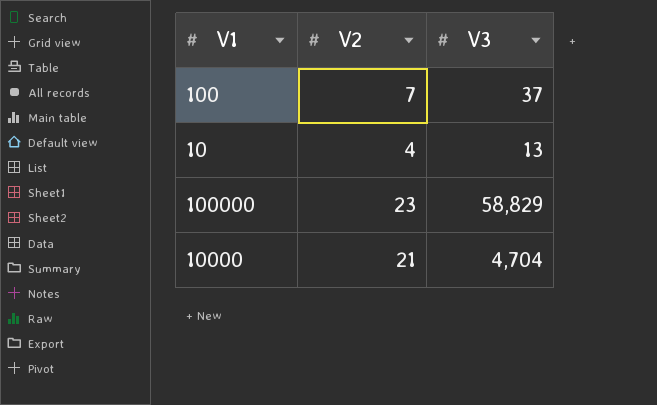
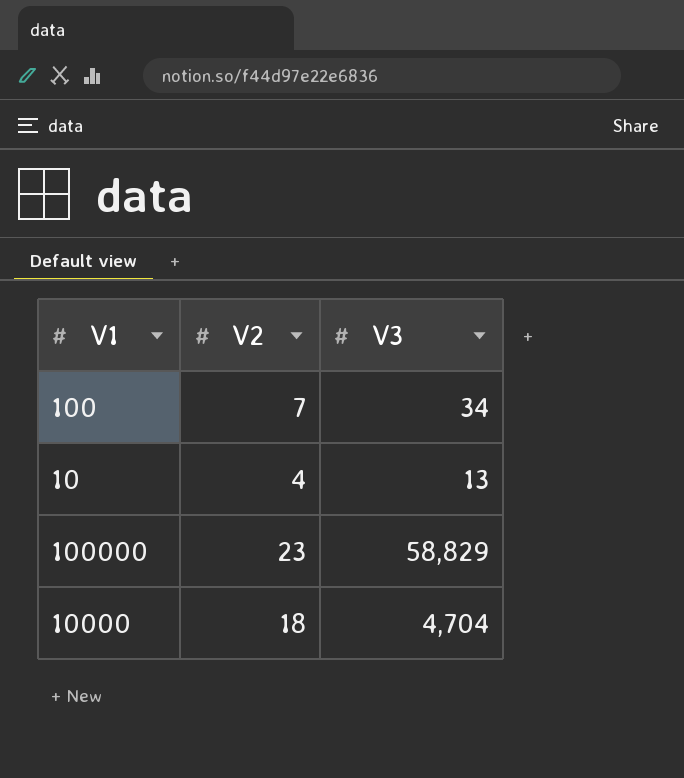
100 | V3: 37 -> 34
10000 | V2: 21 -> 18

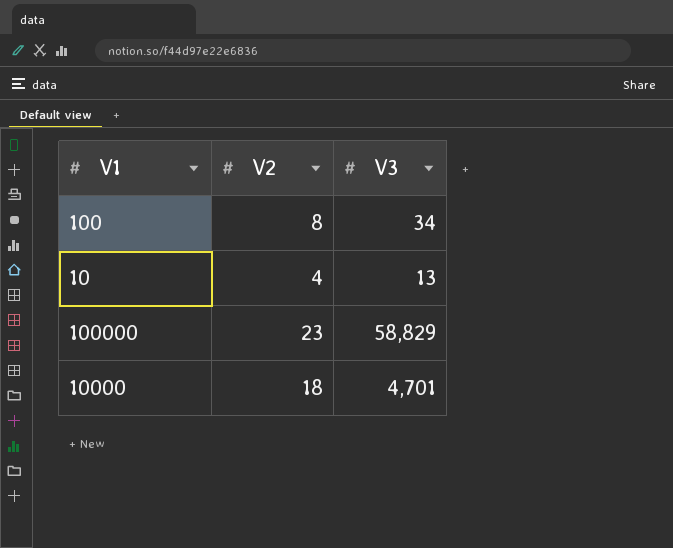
100 | V2: 7 -> 8
10000 | V3: 4,704 -> 4,701

